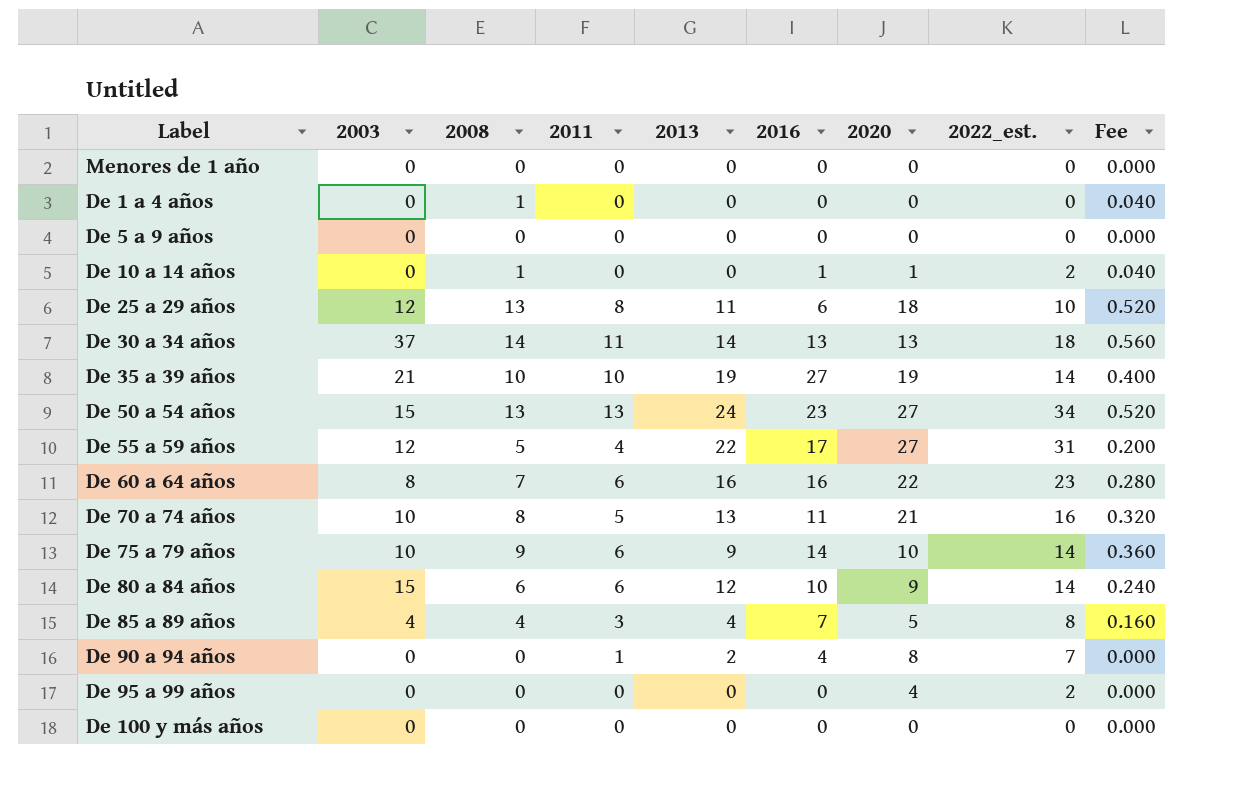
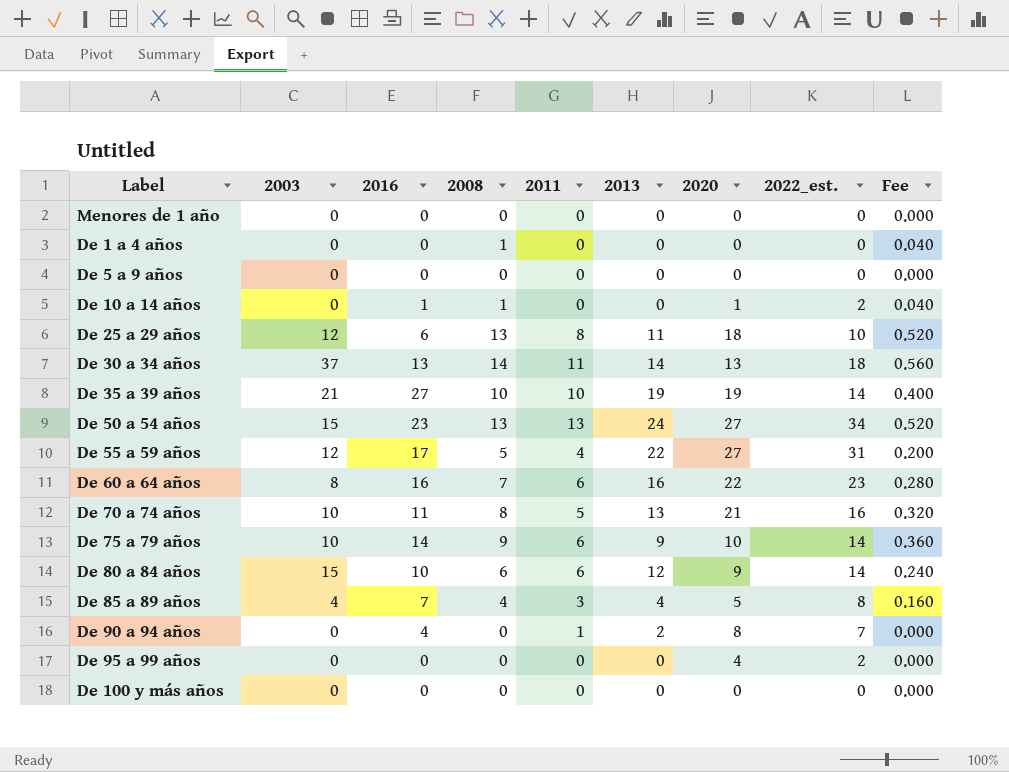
column 2016 | position: 6 -> 3

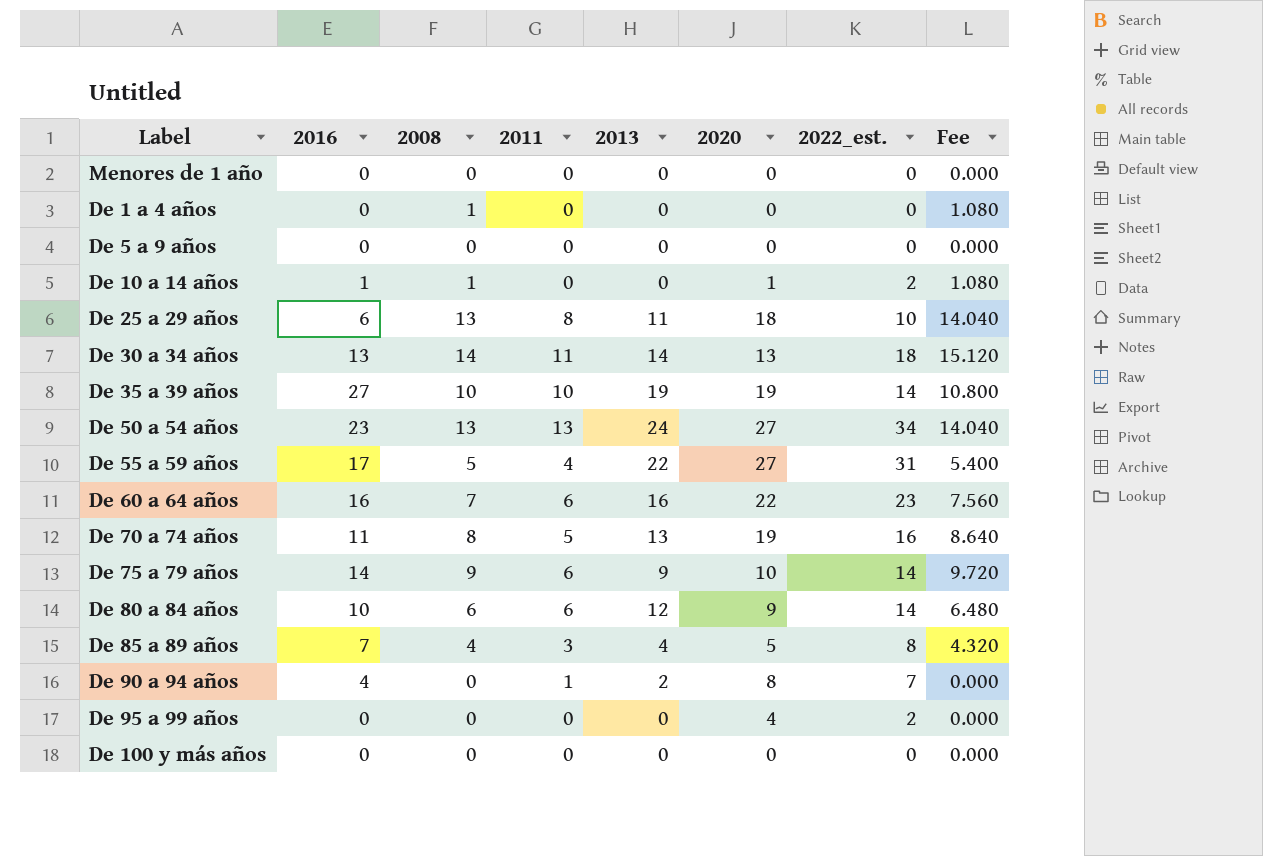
column 2003 | position: 2 -> none
column Fee | formula: [2008] * 0.04 -> [2008] * 1.08
De 70 a 74 años | 2020: 21 -> 19

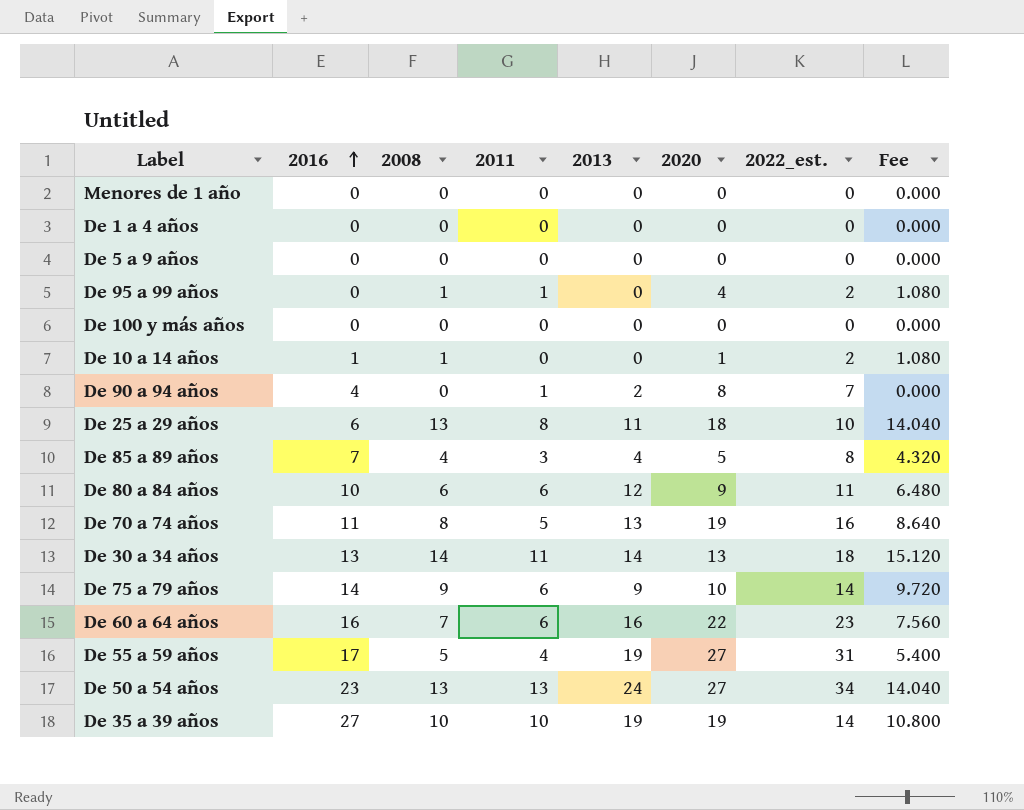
row order: none -> 2016 ascending
De 1 a 4 años | 2008: 1 -> 0
De 1 a 4 años | Fee: 1.080 -> 0.000
De 95 a 99 años | 2008: 0 -> 1
De 95 a 99 años | 2011: 0 -> 1
De 95 a 99 años | Fee: 0.000 -> 1.080
De 80 a 84 años | 2022_est.: 14 -> 11
De 55 a 59 años | 2013: 22 -> 19

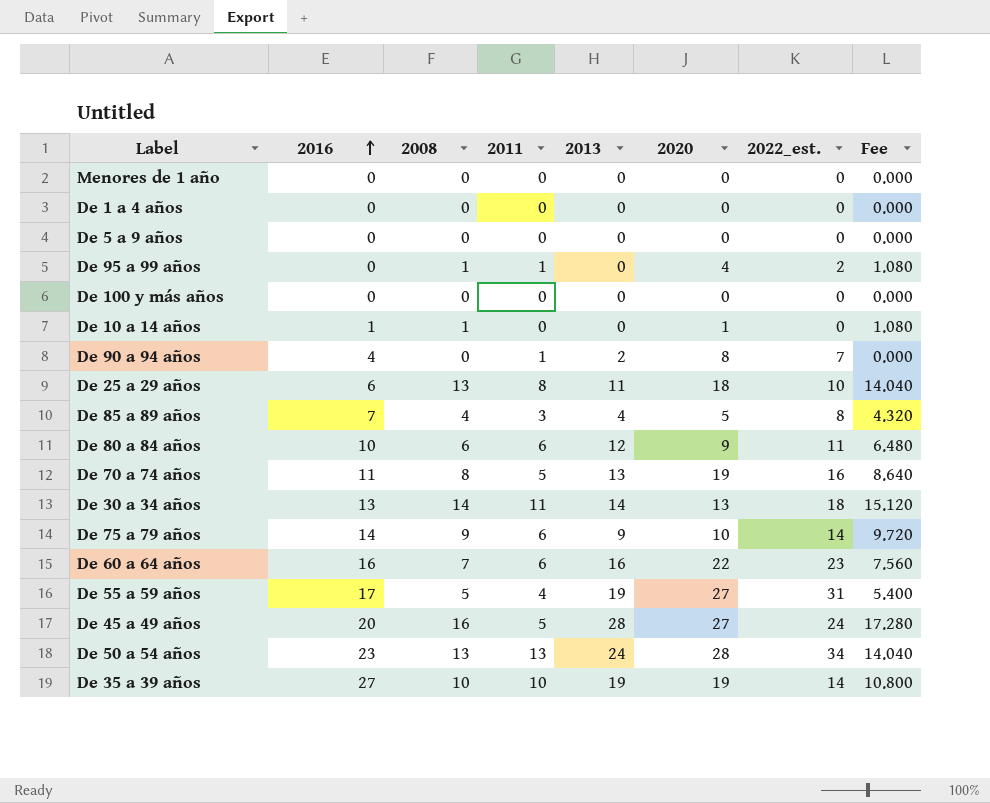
De 10 a 14 años | 2022_est.: 2 -> 0
row De 45 a 49 años: none -> 20 | 16 | 5 | 28 | 27 | 24 | 17.280
De 50 a 54 años | 2020: 27 -> 28

